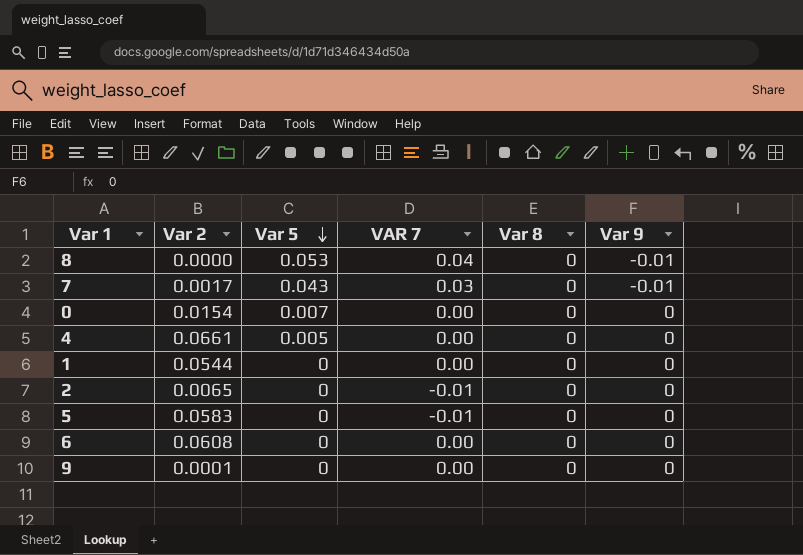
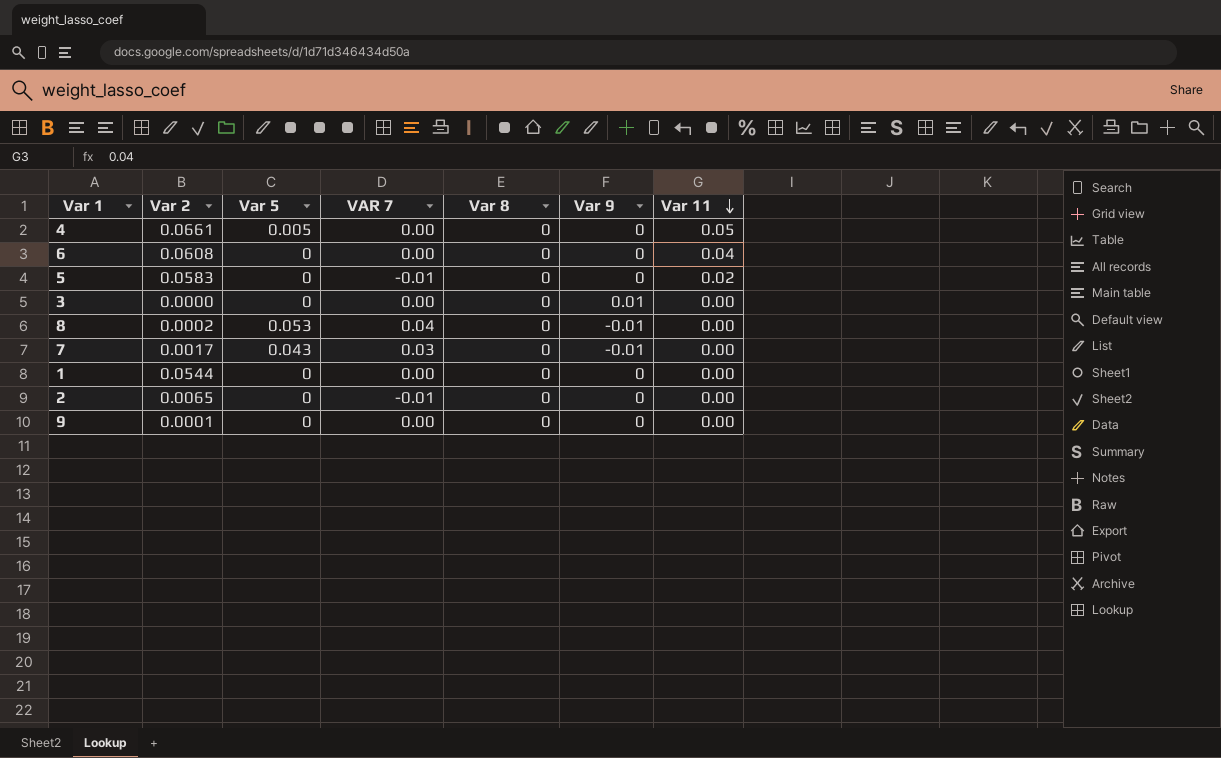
row order: Var 5 descending -> Var 11 descending
column Var 11 | position: none -> 7
row 0: 0.0154 | 0.007 | 0.00 | 0 | 0 -> none
row 3: none -> 0.0000 | 0 | 0.00 | 0 | 0.01 | 0.00
8 | Var 2: 0.0000 -> 0.0002

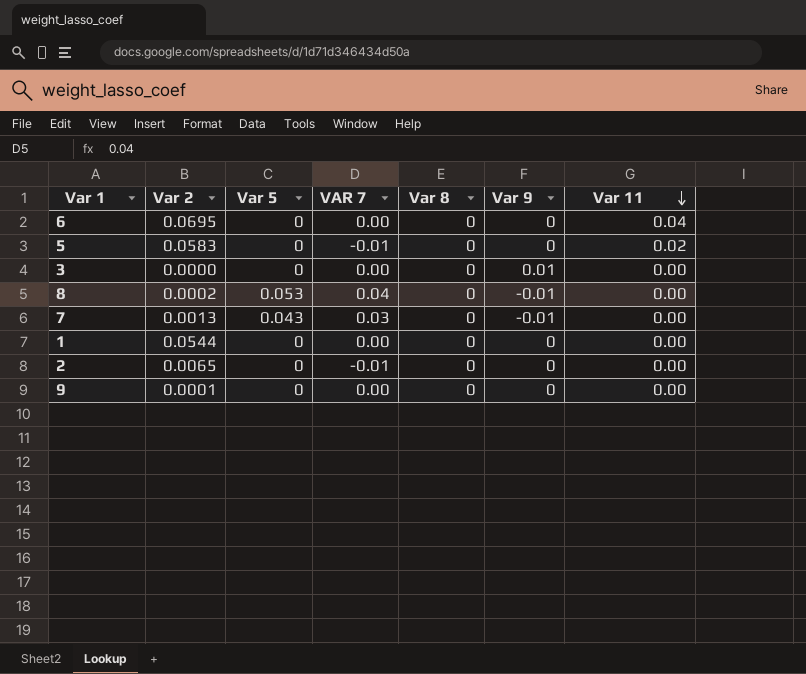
row 4: 0.0661 | 0.005 | 0.00 | 0 | 0 | 0.05 -> none
6 | Var 2: 0.0608 -> 0.0695
7 | Var 2: 0.0017 -> 0.0013

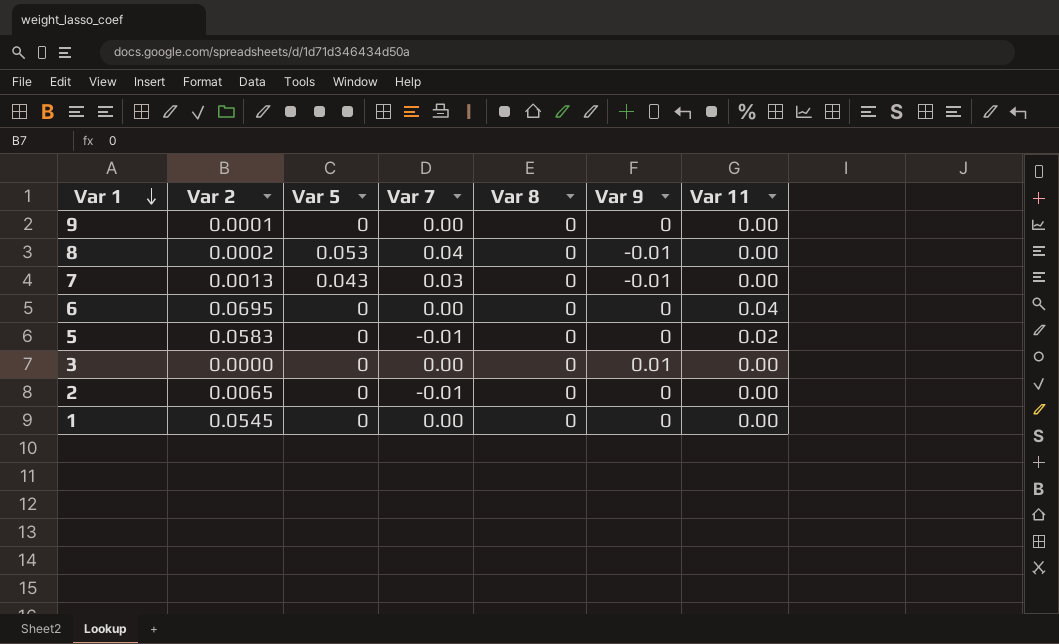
row order: Var 11 descending -> Var 1 descending
column name: VAR 7 -> Var 7
1 | Var 2: 0.0544 -> 0.0545

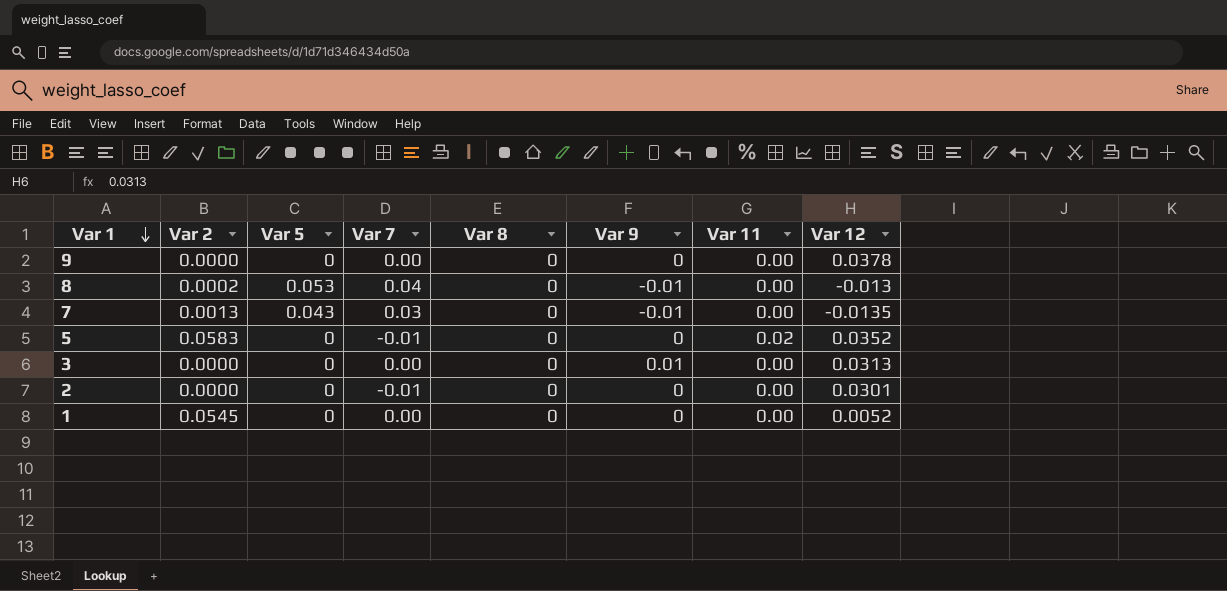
column Var 12 | position: none -> 8
row 6: 0.0695 | 0 | 0.00 | 0 | 0 | 0.04 -> none
9 | Var 2: 0.0001 -> 0.0000
2 | Var 2: 0.0065 -> 0.0000

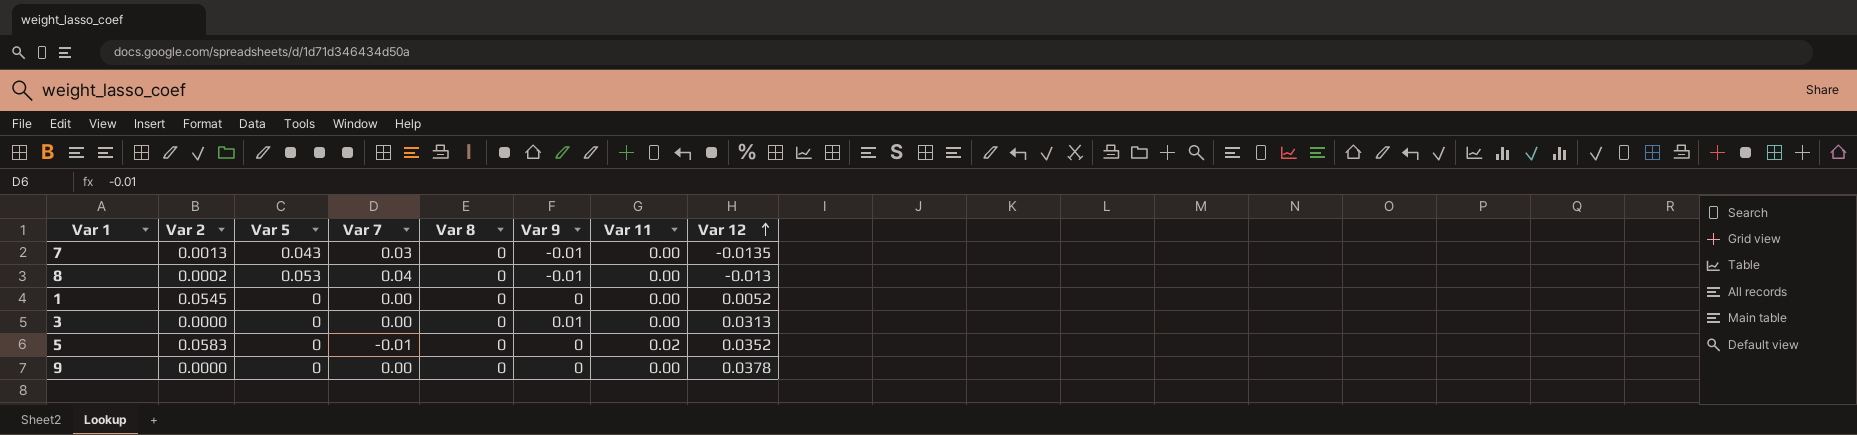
row order: Var 1 descending -> Var 12 ascending
row 2: 0.0000 | 0 | -0.01 | 0 | 0 | 0.00 | 0.0301 -> none

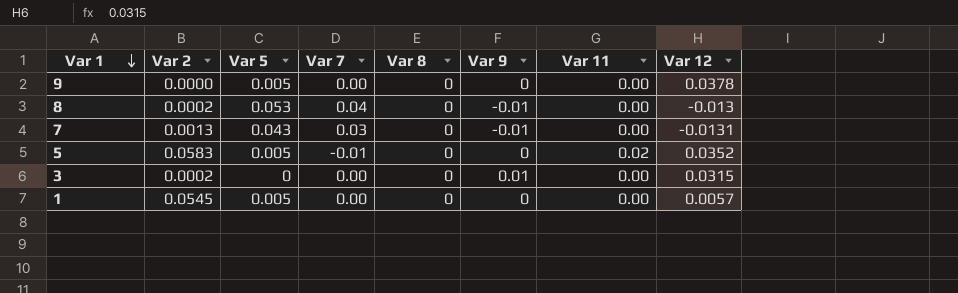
row order: Var 12 ascending -> Var 1 descending
9 | Var 5: 0 -> 0.005
7 | Var 12: -0.0135 -> -0.0131
5 | Var 5: 0 -> 0.005
3 | Var 2: 0.0000 -> 0.0002
3 | Var 12: 0.0313 -> 0.0315
1 | Var 5: 0 -> 0.005
1 | Var 12: 0.0052 -> 0.0057

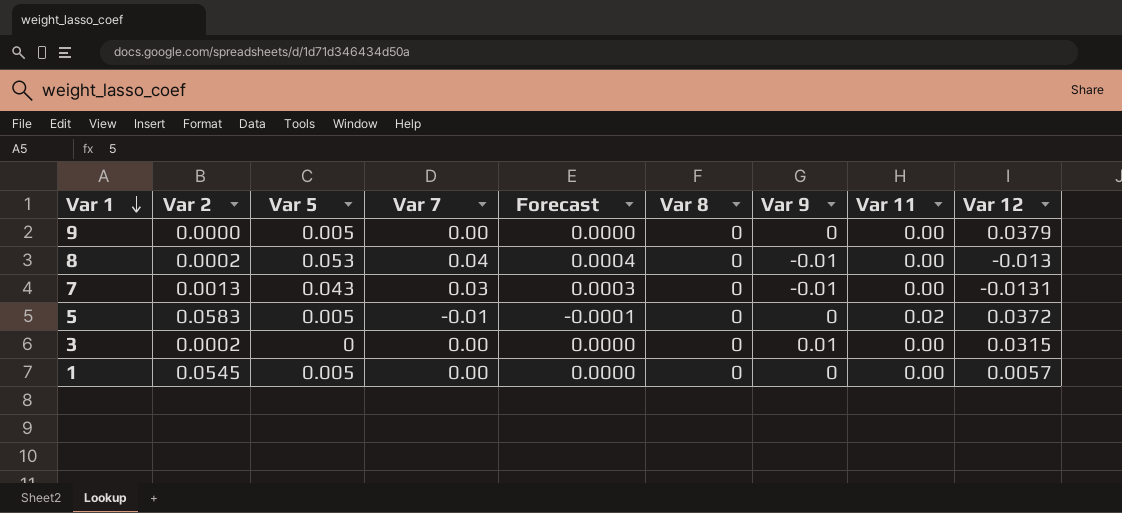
column Forecast | formula: none -> [Var 7] * 0.01
9 | Var 12: 0.0378 -> 0.0379
5 | Var 12: 0.0352 -> 0.0372

